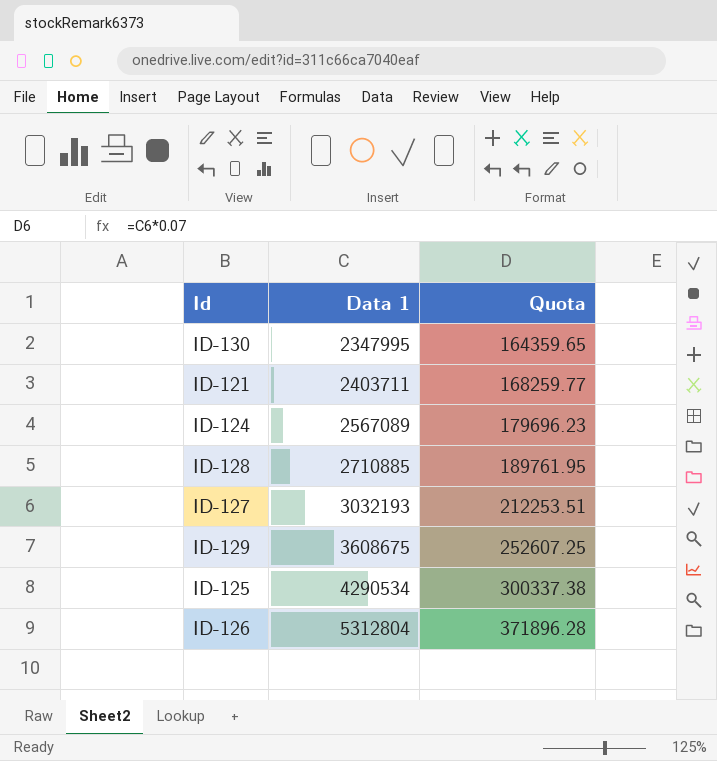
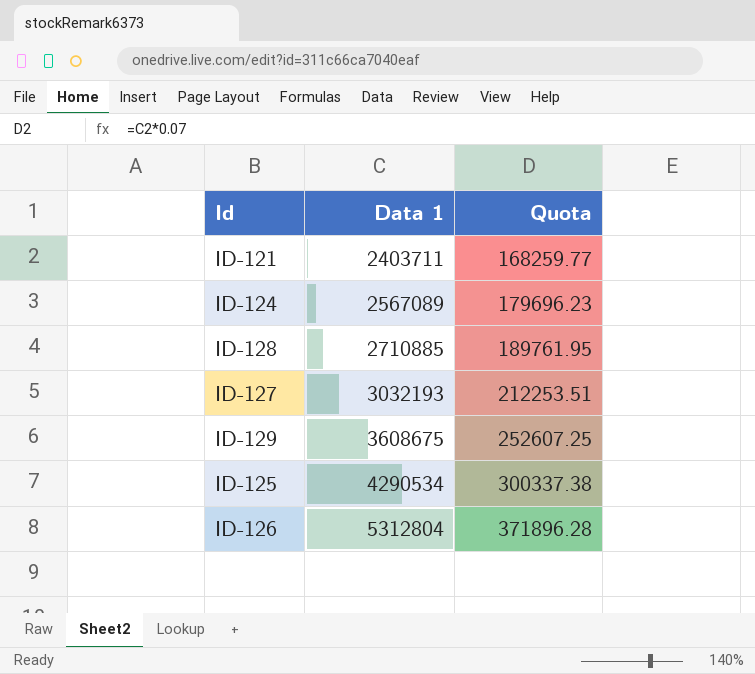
row ID-130: 2347995 | 164359.65 -> none

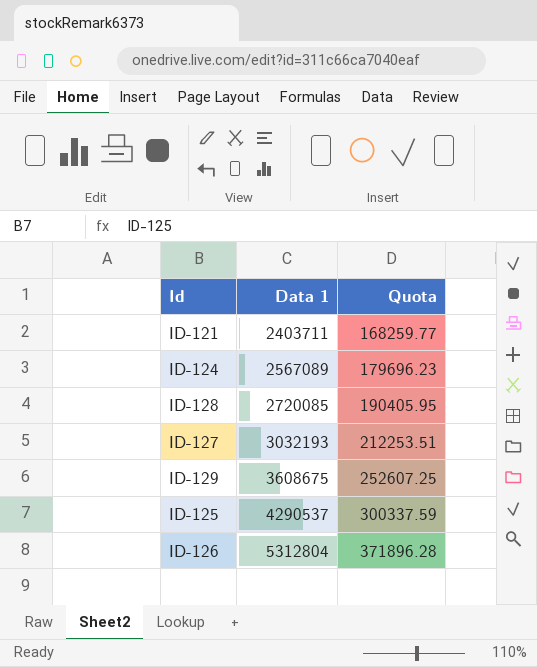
ID-128 | Data 1: 2710885 -> 2720085
ID-128 | Quota: 189761.95 -> 190405.95
ID-125 | Data 1: 4290534 -> 4290537
ID-125 | Quota: 300337.38 -> 300337.59

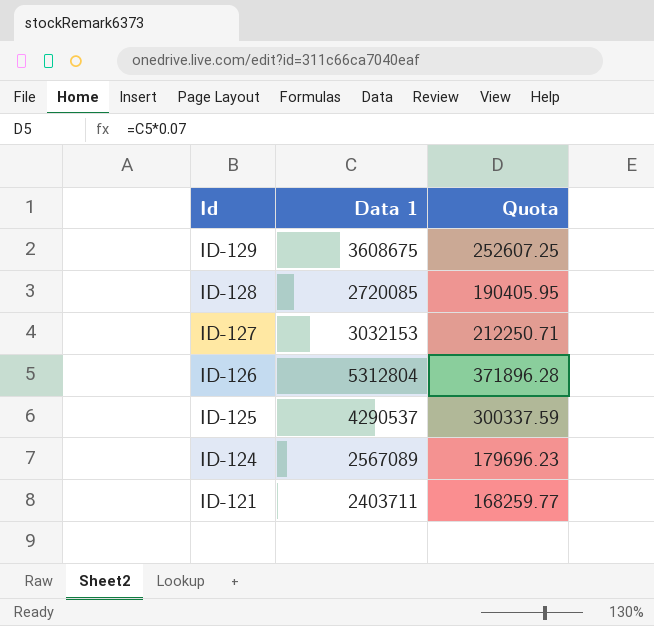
row order: Data 1 ascending -> Id descending
ID-127 | Data 1: 3032193 -> 3032153
ID-127 | Quota: 212253.51 -> 212250.71

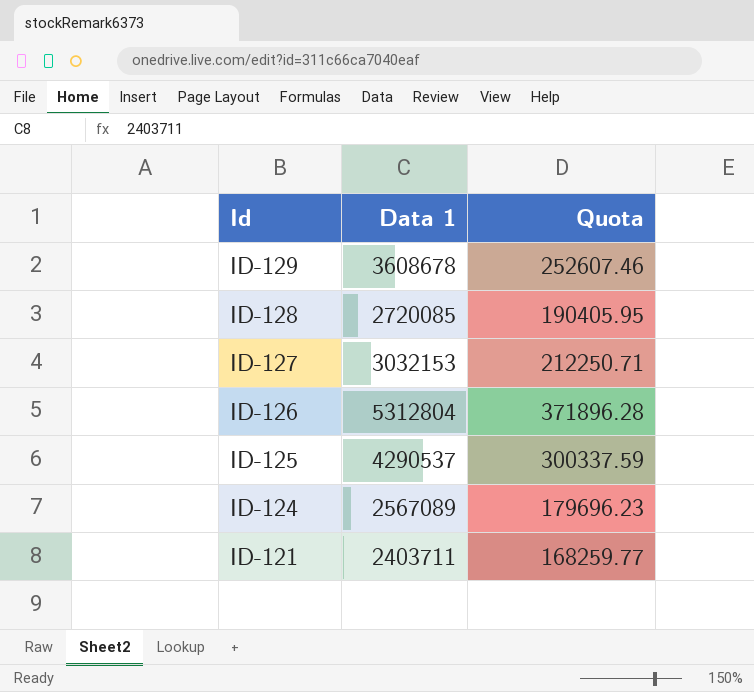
ID-129 | Data 1: 3608675 -> 3608678
ID-129 | Quota: 252607.25 -> 252607.46

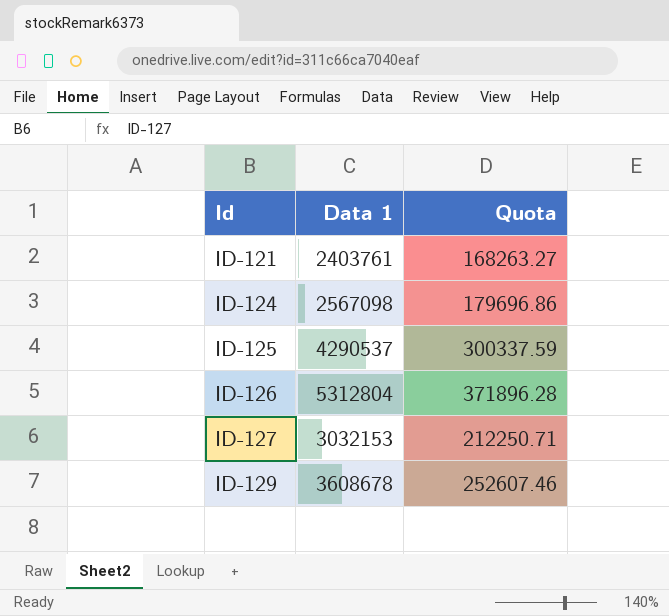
row order: Id descending -> Id ascending
row ID-128: 2720085 | 190405.95 -> none
ID-121 | Data 1: 2403711 -> 2403761
ID-121 | Quota: 168259.77 -> 168263.27
ID-124 | Data 1: 2567089 -> 2567098
ID-124 | Quota: 179696.23 -> 179696.86

